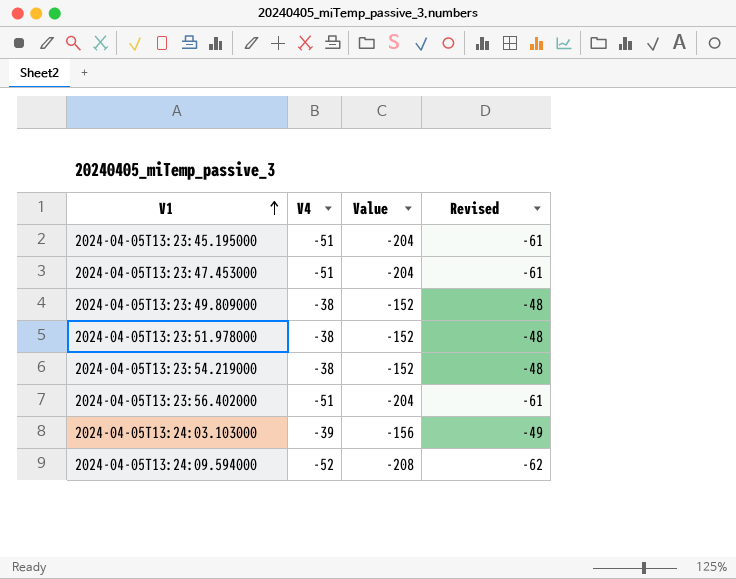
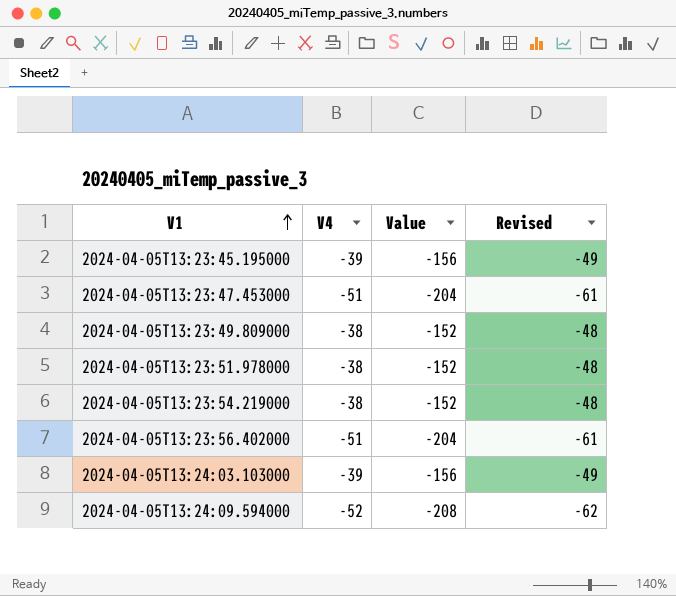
2024-04-05T13:23:45.195000 | V4: -51 -> -39
2024-04-05T13:23:45.195000 | Value: -204 -> -156
2024-04-05T13:23:45.195000 | Revised: -61 -> -49

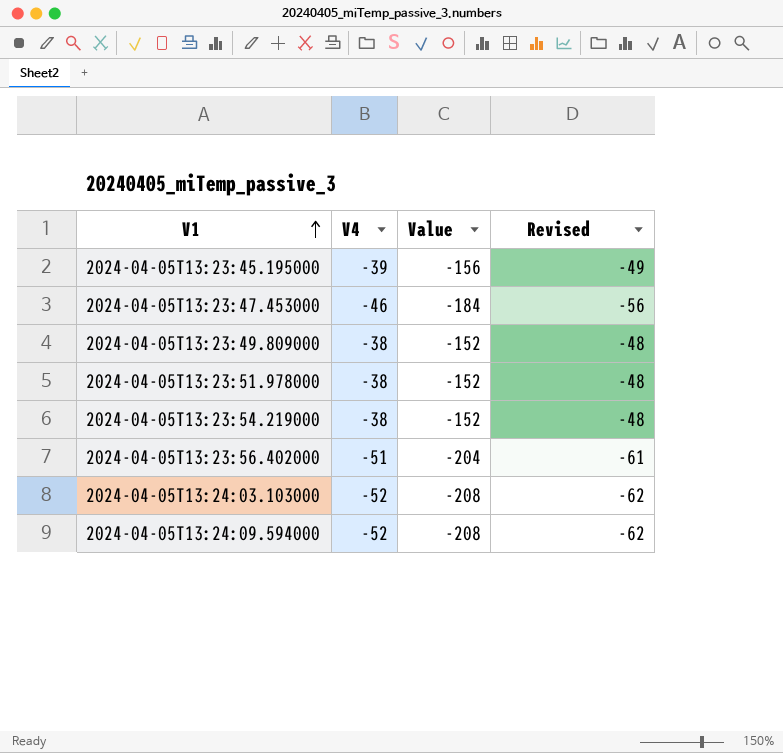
2024-04-05T13:23:47.453000 | V4: -51 -> -46
2024-04-05T13:23:47.453000 | Value: -204 -> -184
2024-04-05T13:23:47.453000 | Revised: -61 -> -56
2024-04-05T13:24:03.103000 | V4: -39 -> -52
2024-04-05T13:24:03.103000 | Value: -156 -> -208
2024-04-05T13:24:03.103000 | Revised: -49 -> -62

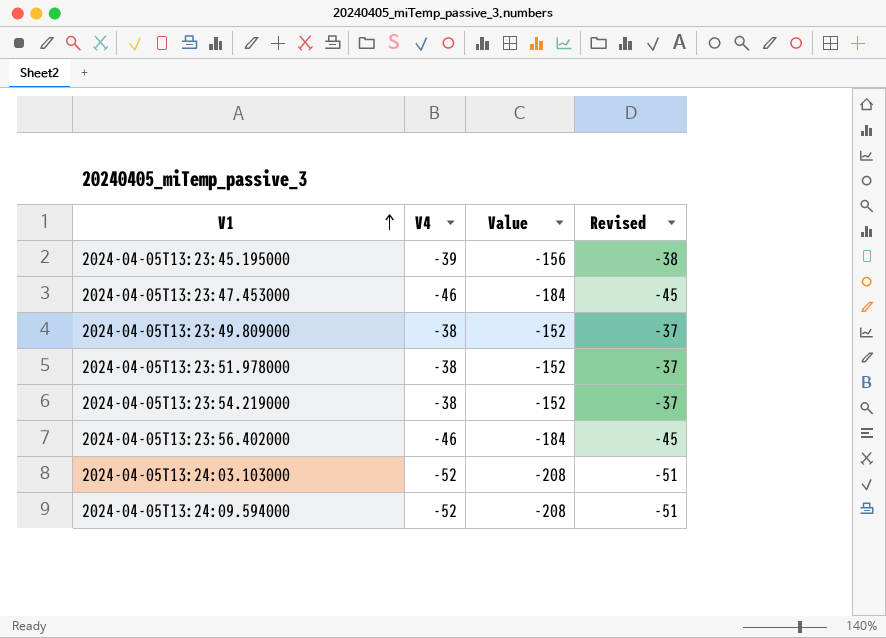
column Revised | formula: [V4] - 10 -> [V4] + 1
2024-04-05T13:23:56.402000 | V4: -51 -> -46
2024-04-05T13:23:56.402000 | Value: -204 -> -184

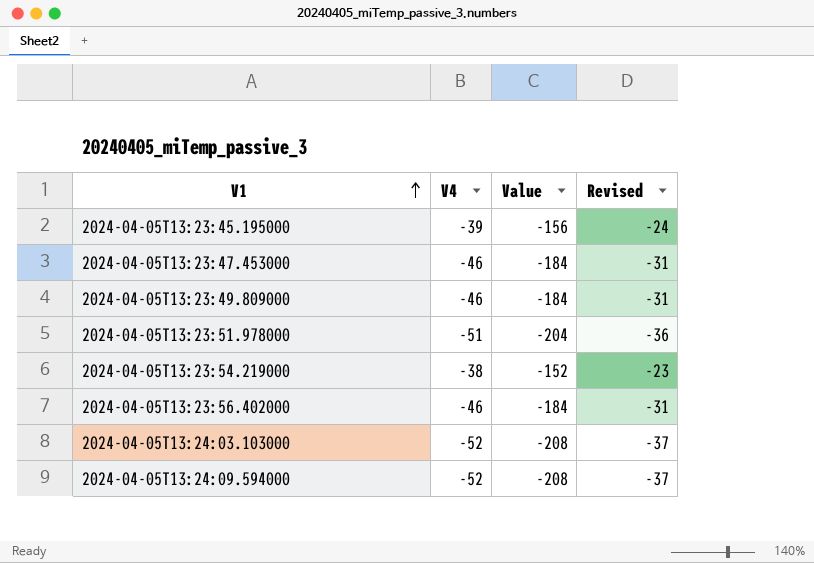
column Revised | formula: [V4] + 1 -> [V4] + 15
2024-04-05T13:23:49.809000 | V4: -38 -> -46
2024-04-05T13:23:49.809000 | Value: -152 -> -184
2024-04-05T13:23:51.978000 | V4: -38 -> -51
2024-04-05T13:23:51.978000 | Value: -152 -> -204

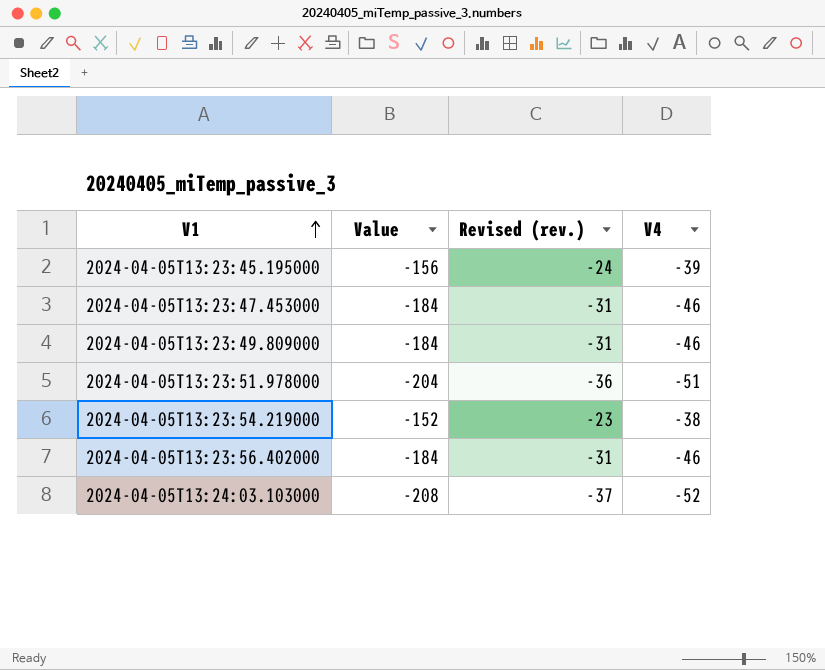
column name: Revised -> Revised (rev.)
column V4 | position: 2 -> 4
row 2024-04-05T13:24:09.594000: -52 | -208 | -37 -> none

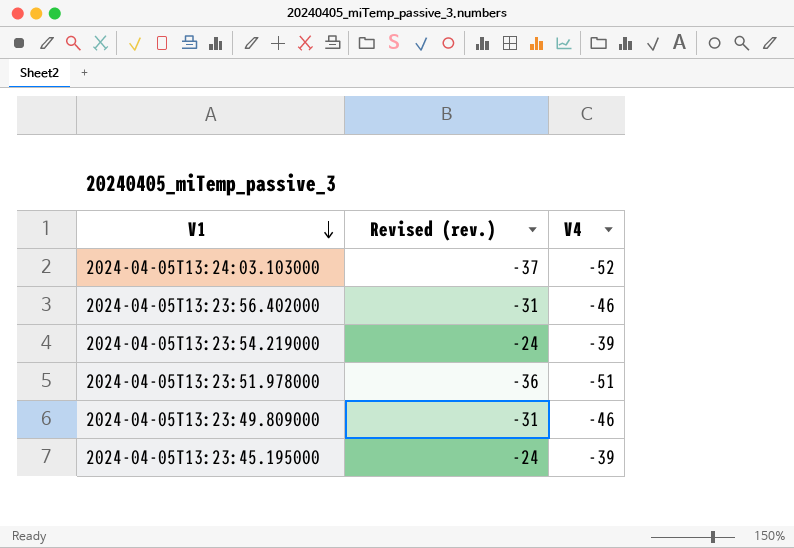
row order: V1 ascending -> V1 descending
column Value | formula: [V4] * 4 -> none
row 2024-04-05T13:23:47.453000: -184 | -31 | -46 -> none
2024-04-05T13:23:54.219000 | Revised (rev.): -23 -> -24
2024-04-05T13:23:54.219000 | V4: -38 -> -39

